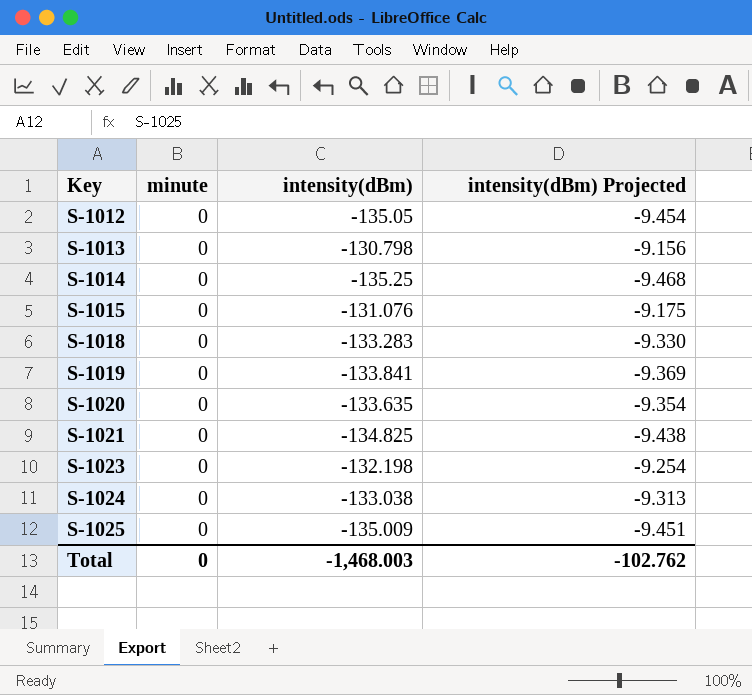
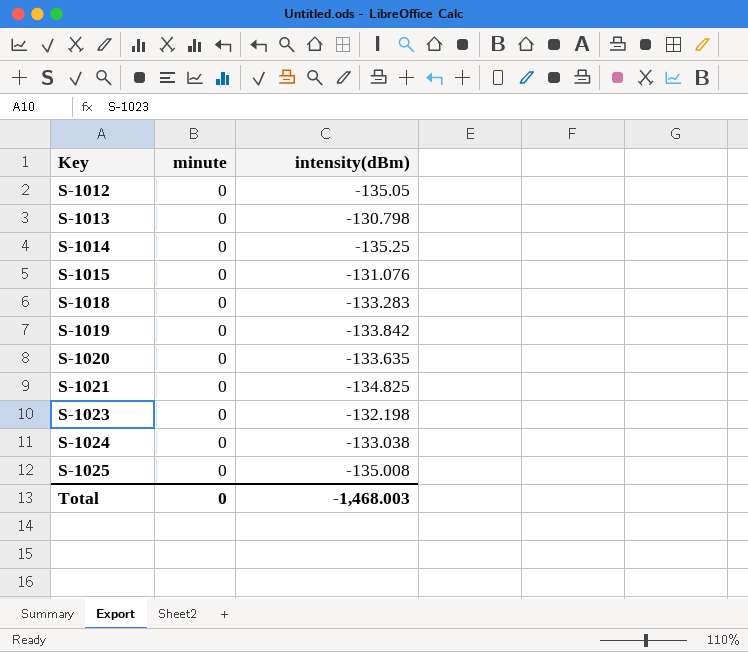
column intensity(dBm) Projected | formula: [intensity(dBm)] * 0.07 -> none
S-1019 | intensity(dBm): -133.841 -> -133.842
S-1025 | intensity(dBm): -135.009 -> -135.008

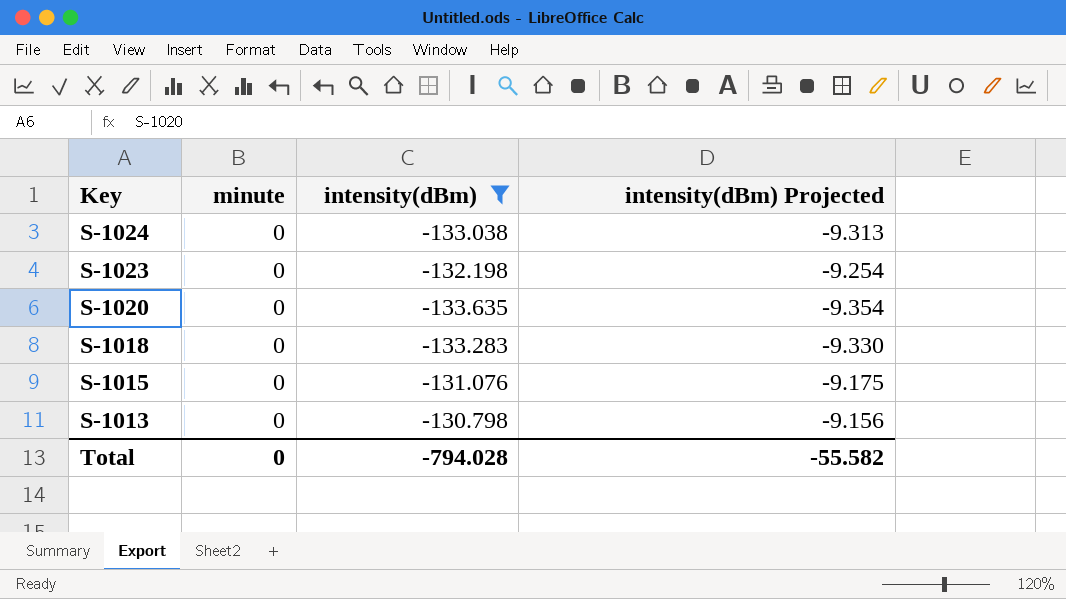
filter: none -> intensity(dBm) >= -133.635
row order: Key ascending -> Key descending
column intensity(dBm) Projected | formula: none -> [intensity(dBm)] * 0.07
Total | intensity(dBm): -1,468.003 -> -794.028

